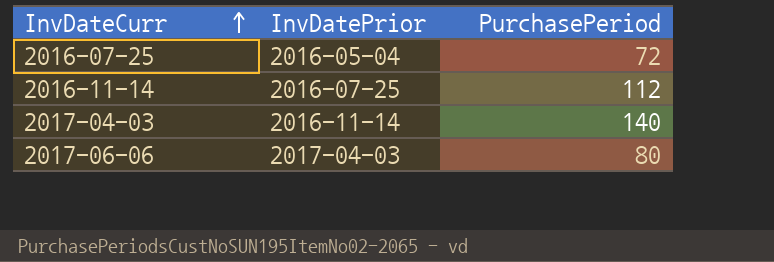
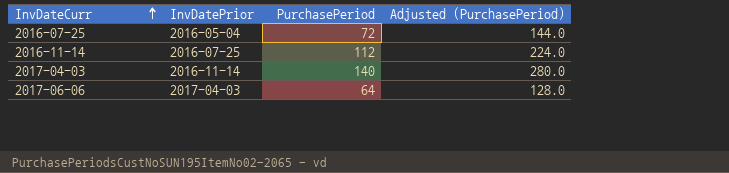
column Adjusted (PurchasePeriod) | formula: none -> [PurchasePeriod] * 2
2017-06-06 | PurchasePeriod: 80 -> 64

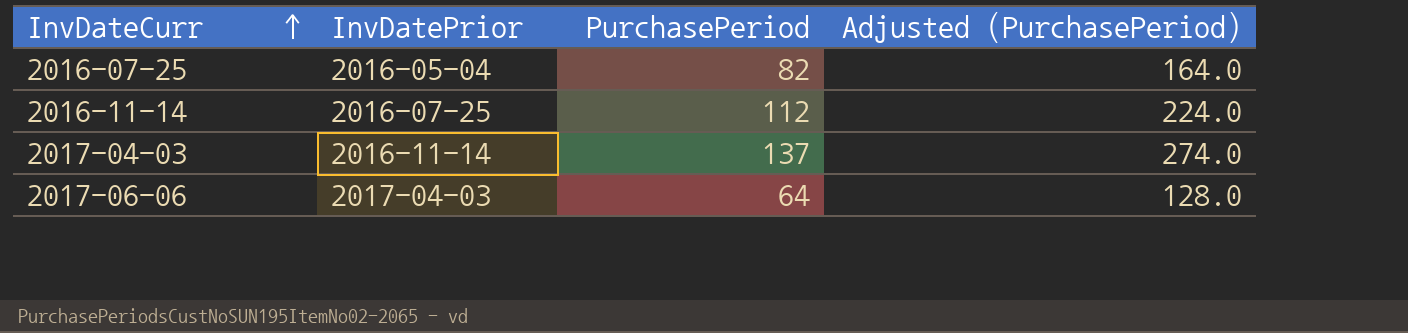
2016-07-25 | PurchasePeriod: 72 -> 82
2016-07-25 | Adjusted (PurchasePeriod): 144.0 -> 164.0
2017-04-03 | PurchasePeriod: 140 -> 137
2017-04-03 | Adjusted (PurchasePeriod): 280.0 -> 274.0

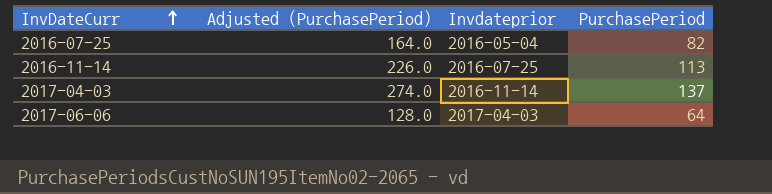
column Adjusted (PurchasePeriod) | position: 4 -> 2
column name: InvDatePrior -> Invdateprior
2016-11-14 | Adjusted (PurchasePeriod): 224.0 -> 226.0
2016-11-14 | PurchasePeriod: 112 -> 113

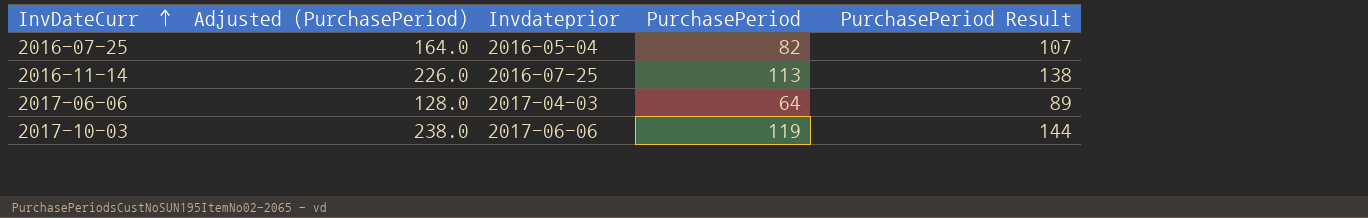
column PurchasePeriod Result | formula: none -> [PurchasePeriod] + 25
row 2017-04-03: 274.0 | 2016-11-14 | 137 -> none
row 2017-10-03: none -> 238.0 | 2017-06-06 | 119 | 144

